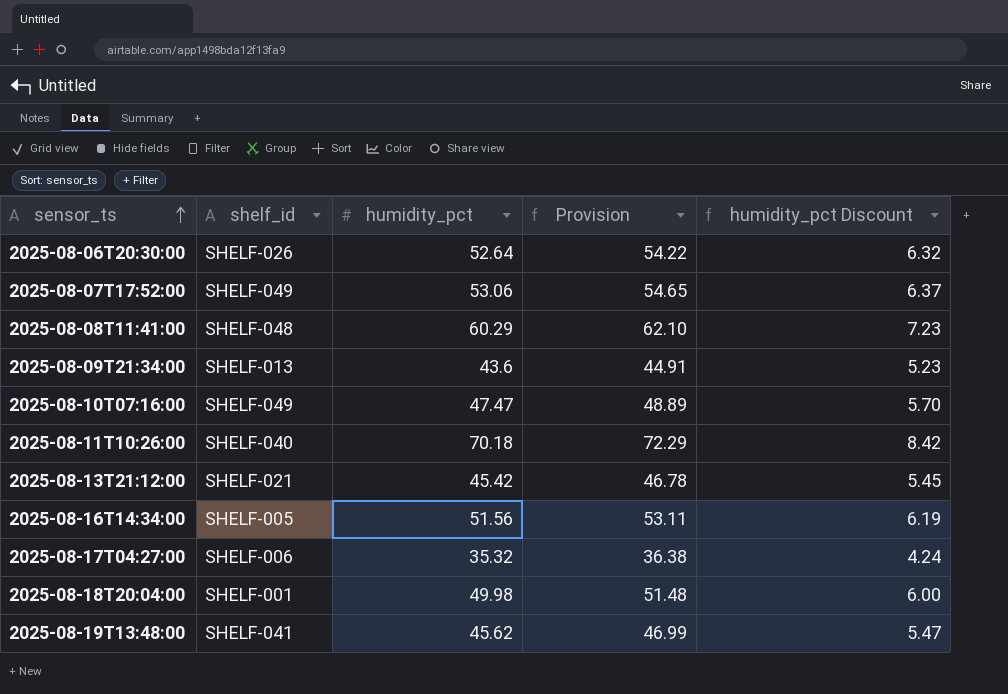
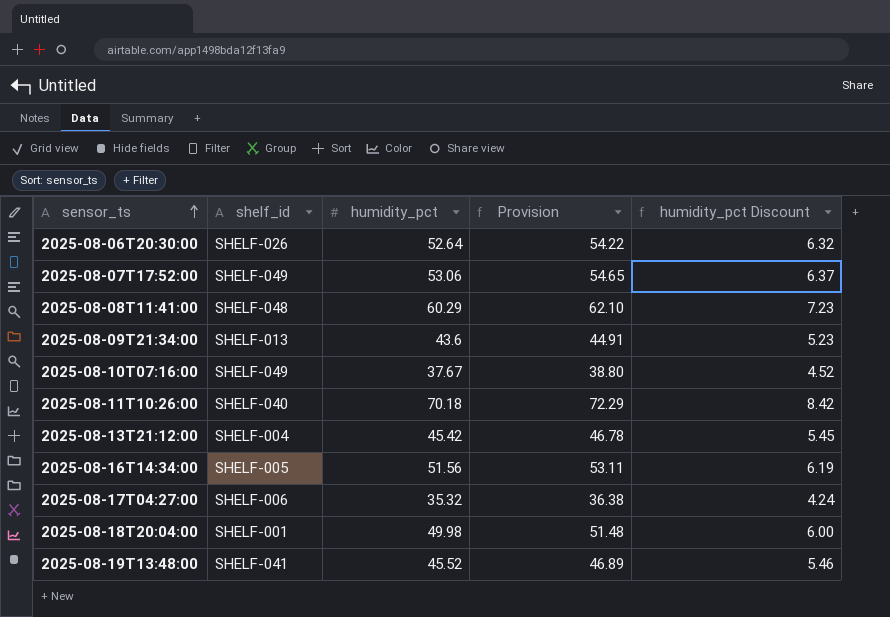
2025-08-10T07:16:00 | humidity_pct: 47.47 -> 37.67
2025-08-10T07:16:00 | Provision: 48.89 -> 38.80
2025-08-10T07:16:00 | humidity_pct Discount: 5.70 -> 4.52
2025-08-13T21:12:00 | shelf_id: SHELF-021 -> SHELF-004
2025-08-19T13:48:00 | humidity_pct: 45.62 -> 45.52
2025-08-19T13:48:00 | Provision: 46.99 -> 46.89
2025-08-19T13:48:00 | humidity_pct Discount: 5.47 -> 5.46

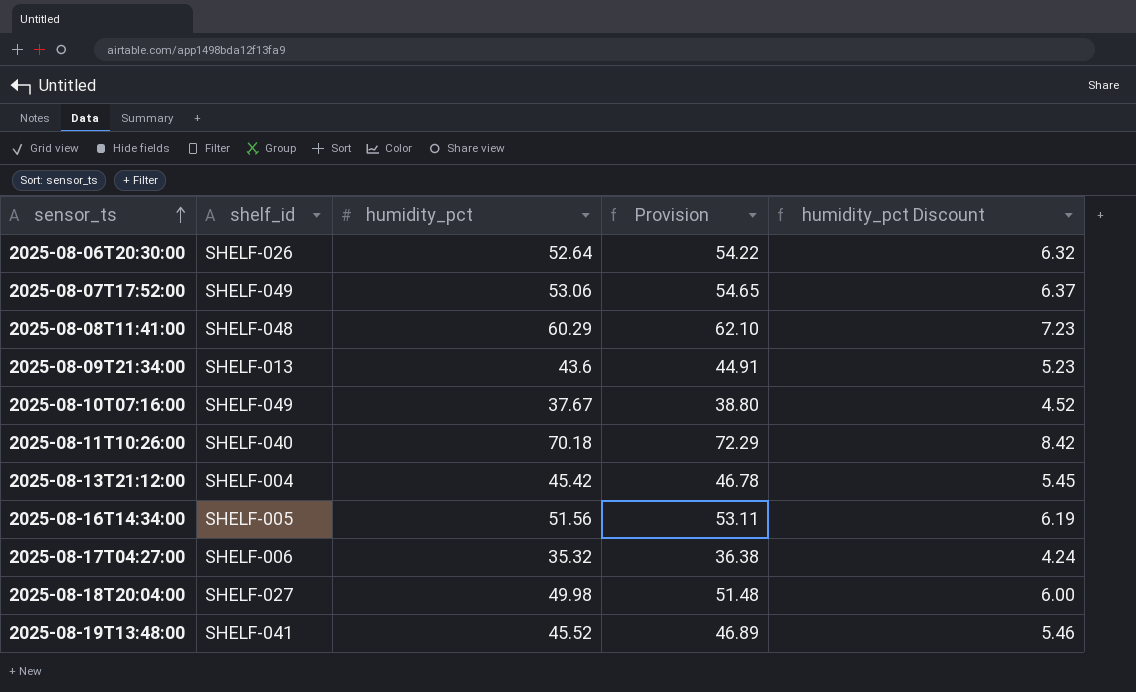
2025-08-18T20:04:00 | shelf_id: SHELF-001 -> SHELF-027

